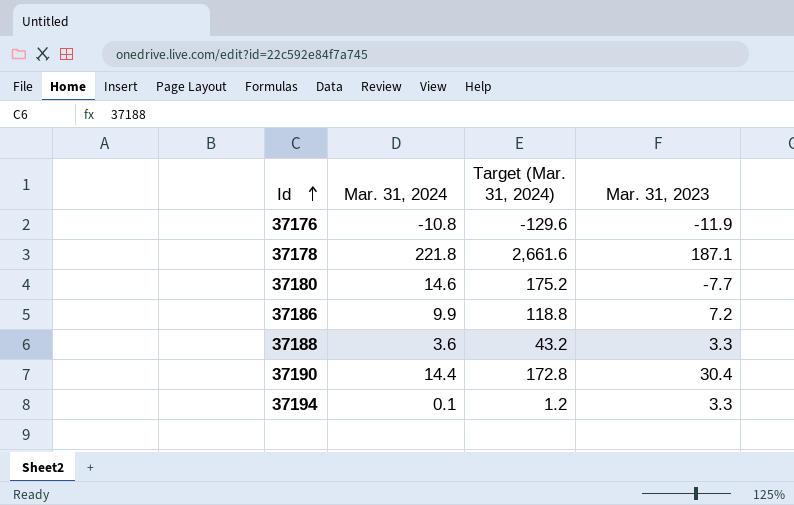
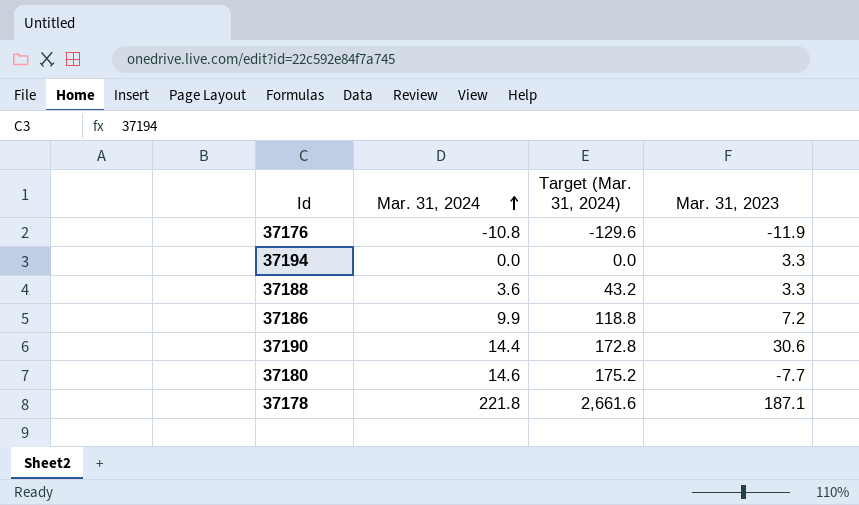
row order: Id ascending -> Mar. 31, 2024 ascending
37194 | Mar. 31, 2024: 0.1 -> 0.0
37194 | Target (Mar. 31, 2024): 1.2 -> 0.0
37190 | Mar. 31, 2023: 30.4 -> 30.6

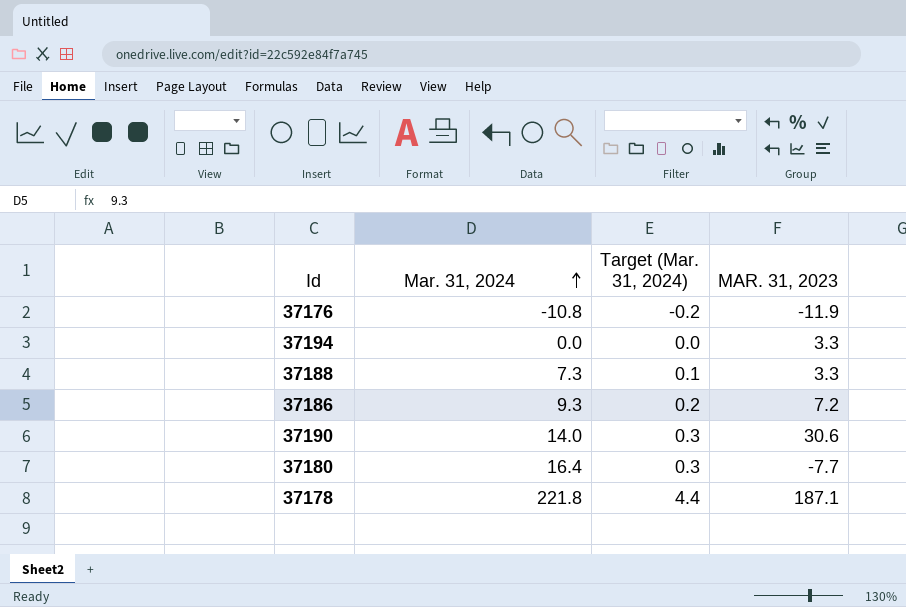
column Target (Mar. 31, 2024) | formula: [Mar. 31, 2024] * 12 -> [Mar. 31, 2024] * 0.02
column name: Mar. 31, 2023 -> MAR. 31, 2023
37188 | Mar. 31, 2024: 3.6 -> 7.3
37186 | Mar. 31, 2024: 9.9 -> 9.3
37190 | Mar. 31, 2024: 14.4 -> 14.0
37180 | Mar. 31, 2024: 14.6 -> 16.4

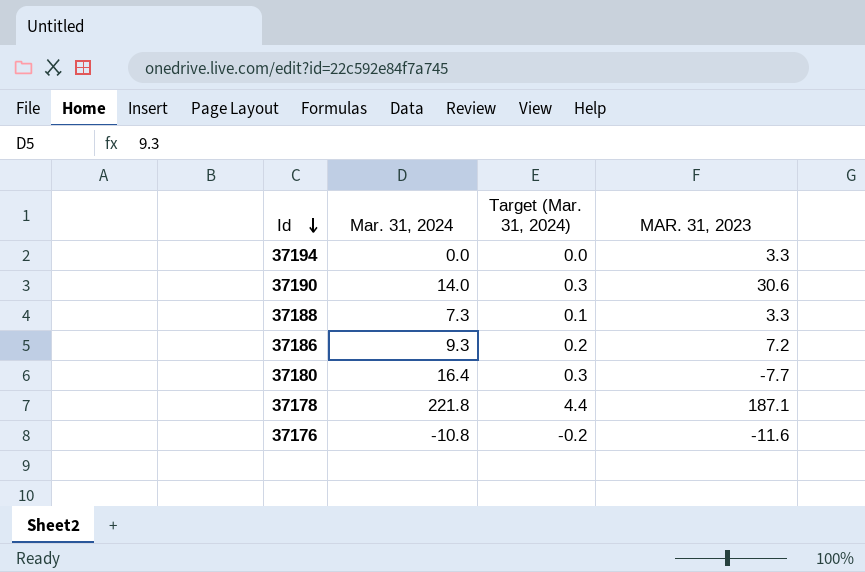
row order: Mar. 31, 2024 ascending -> Id descending
37176 | MAR. 31, 2023: -11.9 -> -11.6

